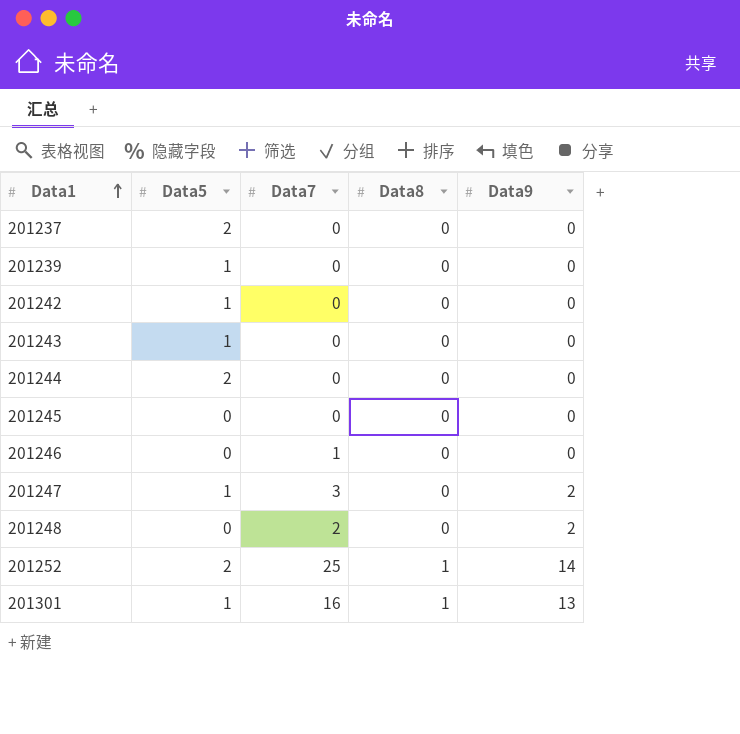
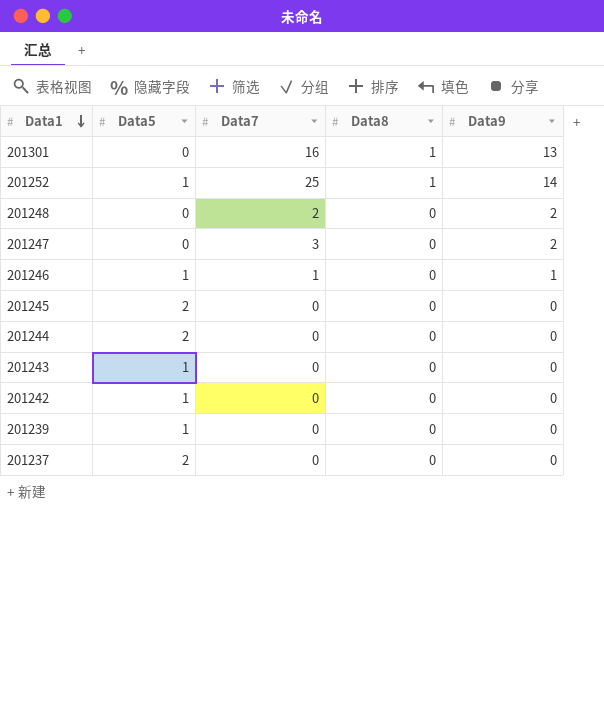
row order: Data1 ascending -> Data1 descending
201301 | Data5: 1 -> 0
201252 | Data5: 2 -> 1
201247 | Data5: 1 -> 0
201246 | Data5: 0 -> 1
201246 | Data9: 0 -> 1
201245 | Data5: 0 -> 2

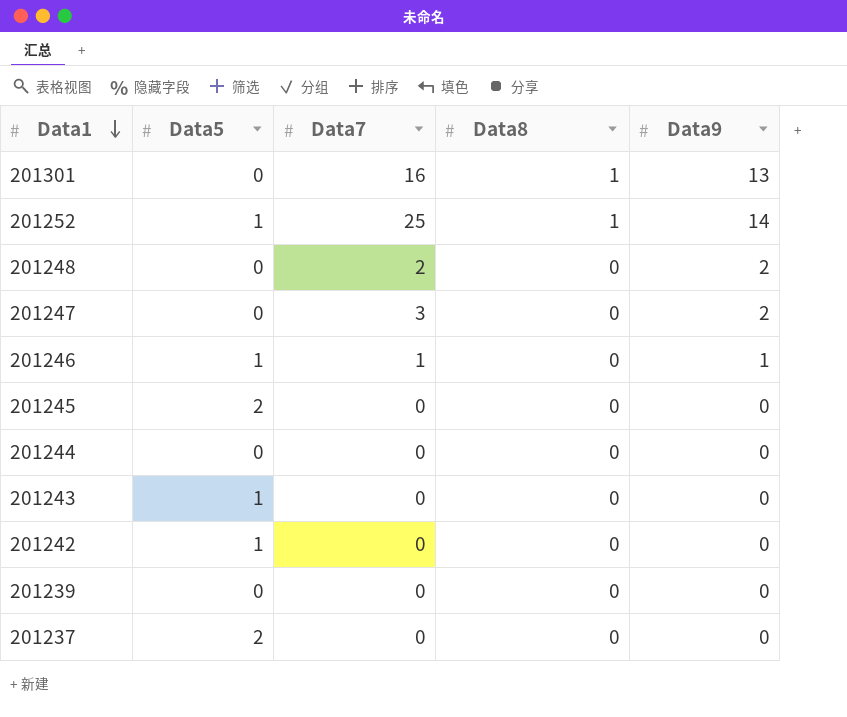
201244 | Data5: 2 -> 0
201239 | Data5: 1 -> 0

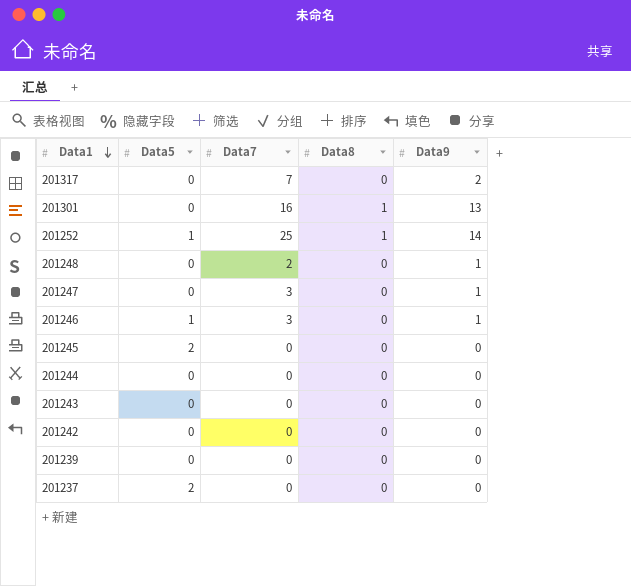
row 201317: none -> 0 | 7 | 0 | 2
201248 | Data9: 2 -> 1
201247 | Data9: 2 -> 1
201246 | Data7: 1 -> 3
201243 | Data5: 1 -> 0
201242 | Data5: 1 -> 0

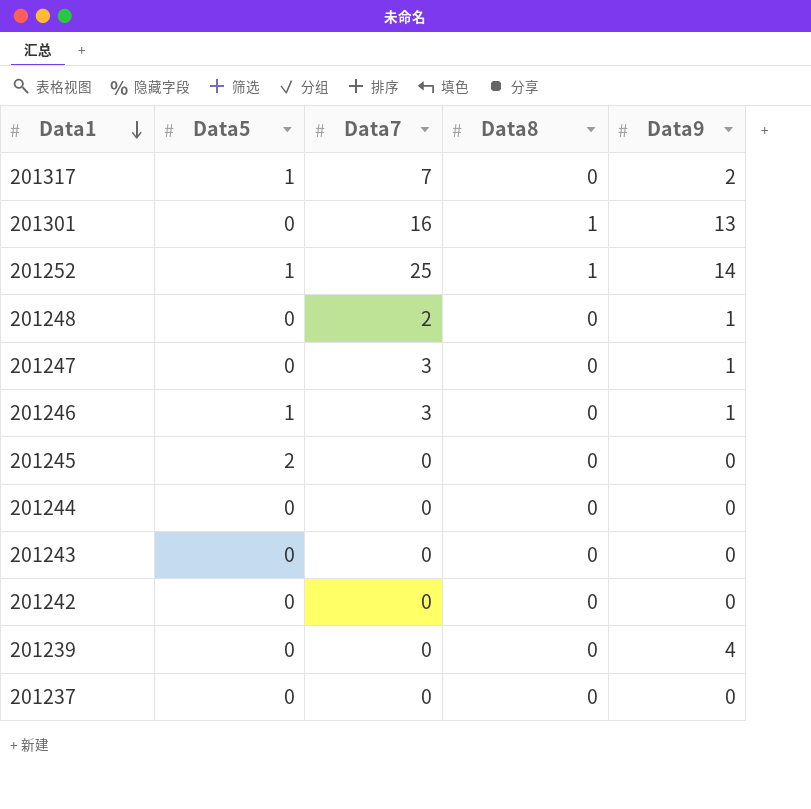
201317 | Data5: 0 -> 1
201239 | Data9: 0 -> 4
201237 | Data5: 2 -> 0

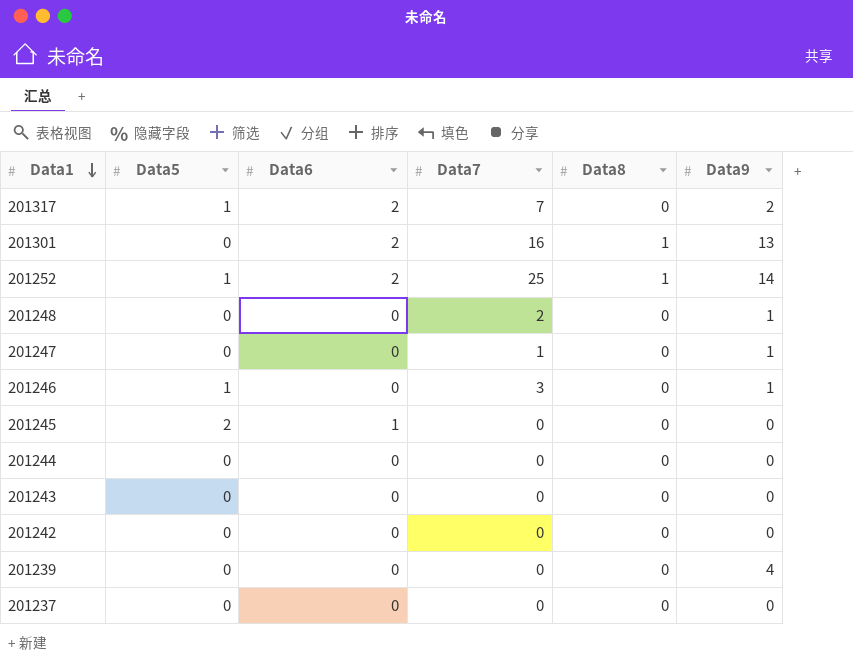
column Data6 | position: none -> 3
201247 | Data7: 3 -> 1

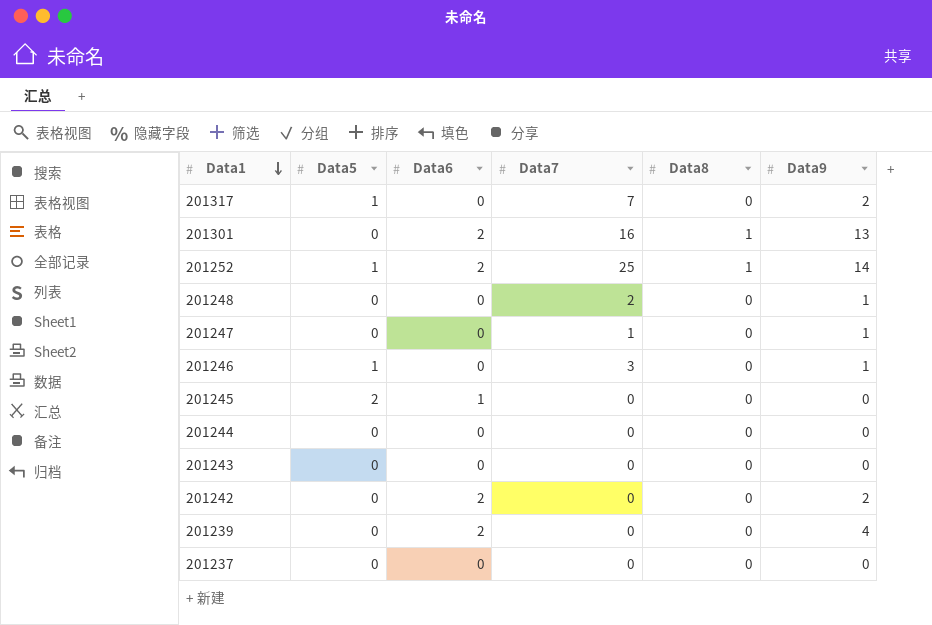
201317 | Data6: 2 -> 0
201242 | Data6: 0 -> 2
201242 | Data9: 0 -> 2
201239 | Data6: 0 -> 2

